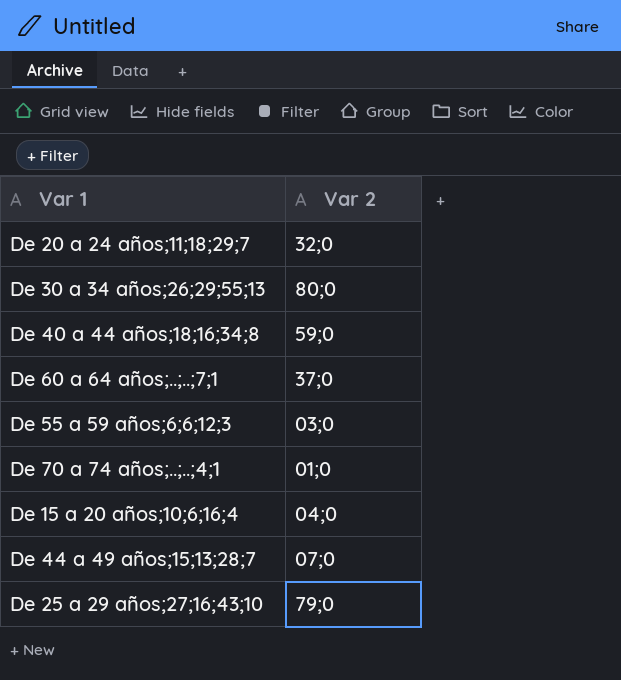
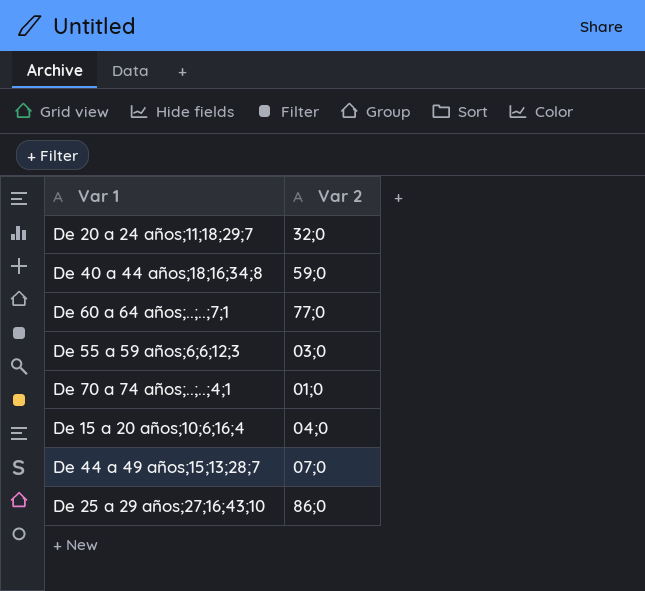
row De 30 a 34 años;26;29;55;13: 80;0 -> none
De 60 a 64 años;..;..;7;1 | Var 2: 37;0 -> 77;0
De 25 a 29 años;27;16;43;10 | Var 2: 79;0 -> 86;0

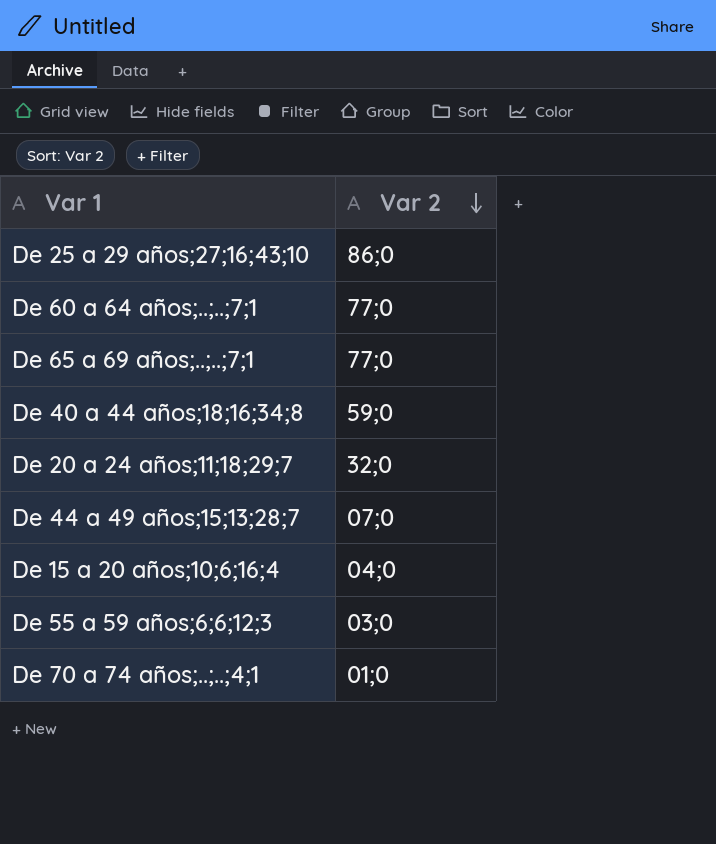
row order: none -> Var 2 descending
row De 65 a 69 años;..;..;7;1: none -> 77;0

